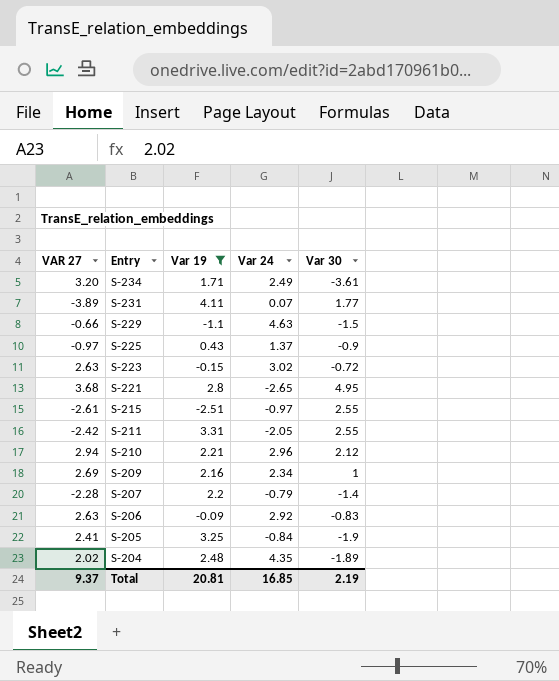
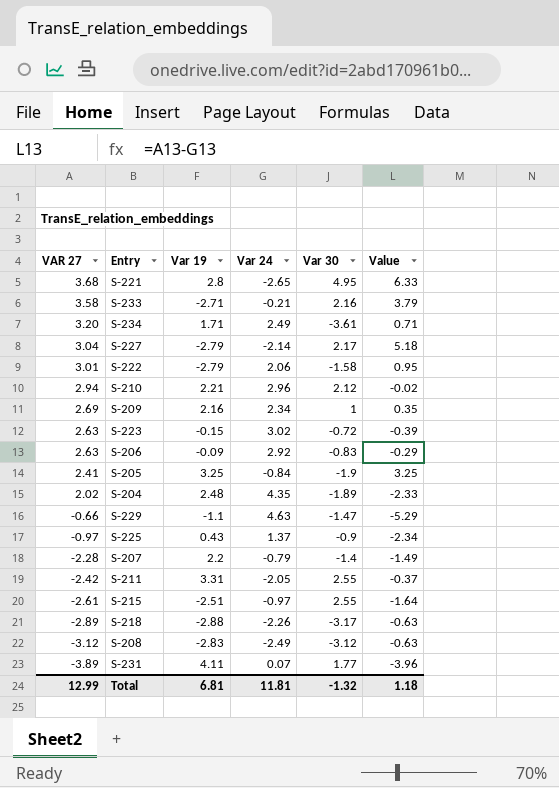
filter: Var 19 >= -2.51 -> none
row order: Entry descending -> VAR 27 descending
column Value | formula: none -> [VAR 27] - [Var 24]
S-229 | Var 30: -1.5 -> -1.47
Total | VAR 27: 9.37 -> 12.99
Total | Var 19: 20.81 -> 6.81
Total | Var 24: 16.85 -> 11.81
Total | Var 30: 2.19 -> -1.32

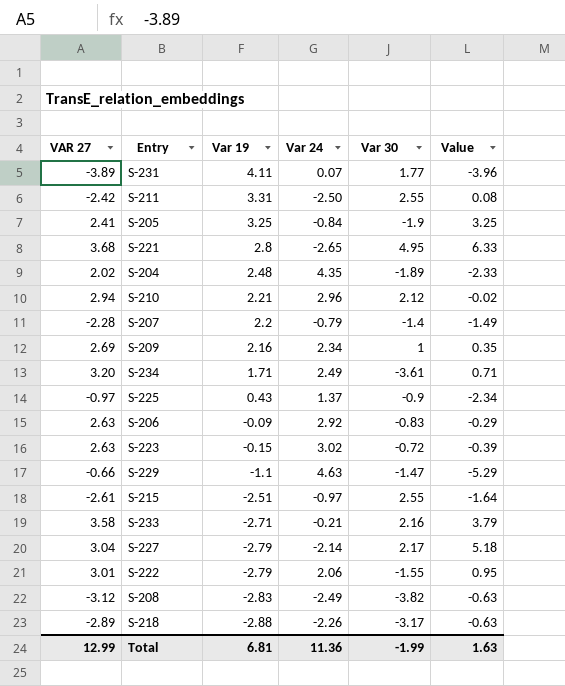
row order: VAR 27 descending -> Var 19 descending
S-211 | Var 24: -2.05 -> -2.50
S-211 | Value: -0.37 -> 0.08
S-222 | Var 30: -1.58 -> -1.55
S-208 | Var 30: -3.12 -> -3.82
Total | Var 24: 11.81 -> 11.36
Total | Var 30: -1.32 -> -1.99
Total | Value: 1.18 -> 1.63

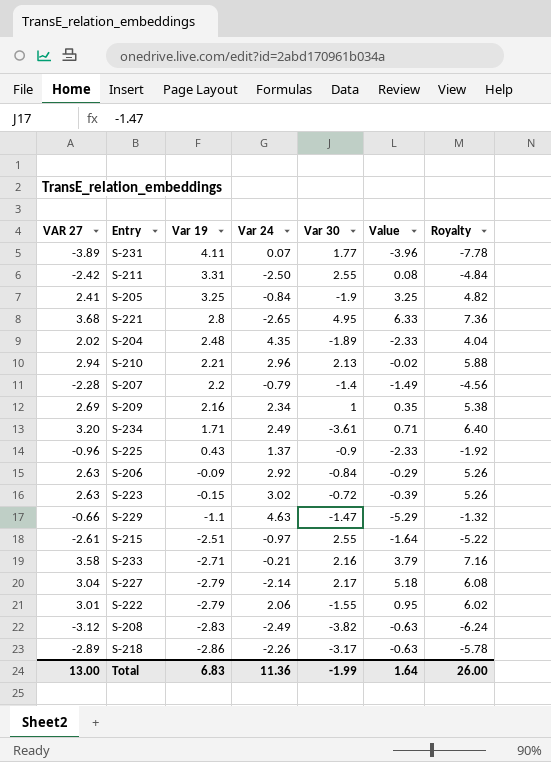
column Royalty | formula: none -> [VAR 27] * 2
S-210 | Var 30: 2.12 -> 2.13
S-225 | VAR 27: -0.97 -> -0.96
S-225 | Value: -2.34 -> -2.33
S-206 | Var 30: -0.83 -> -0.84
S-218 | Var 19: -2.88 -> -2.86
Total | VAR 27: 12.99 -> 13.00
Total | Var 19: 6.81 -> 6.83
Total | Value: 1.63 -> 1.64

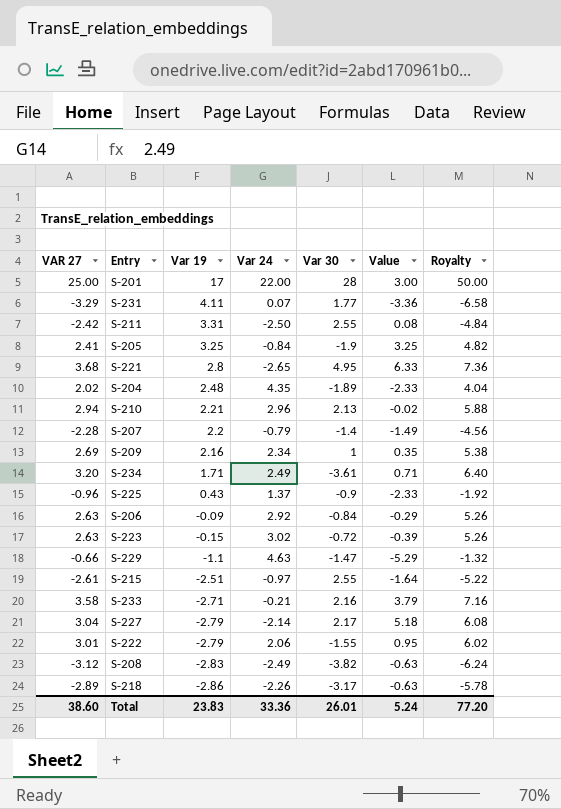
row S-201: none -> 25.00 | 17 | 22.00 | 28 | 3.00 | 50.00
S-231 | VAR 27: -3.89 -> -3.29
S-231 | Value: -3.96 -> -3.36
S-231 | Royalty: -7.78 -> -6.58
Total | VAR 27: 13.00 -> 38.60
Total | Var 19: 6.83 -> 23.83
Total | Var 24: 11.36 -> 33.36
Total | Var 30: -1.99 -> 26.01
Total | Value: 1.64 -> 5.24
Total | Royalty: 26.00 -> 77.20

